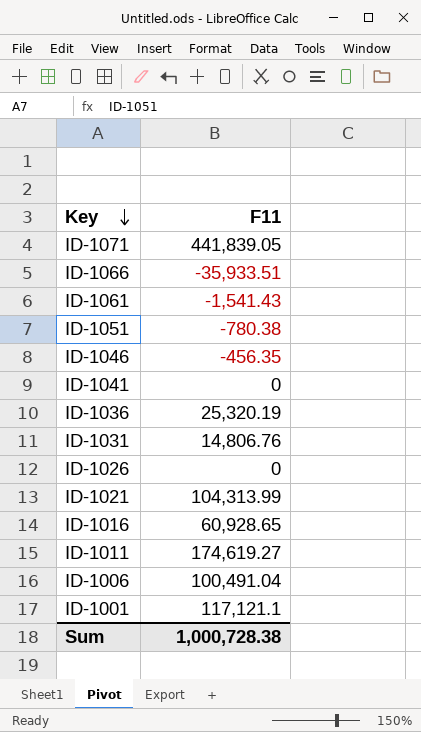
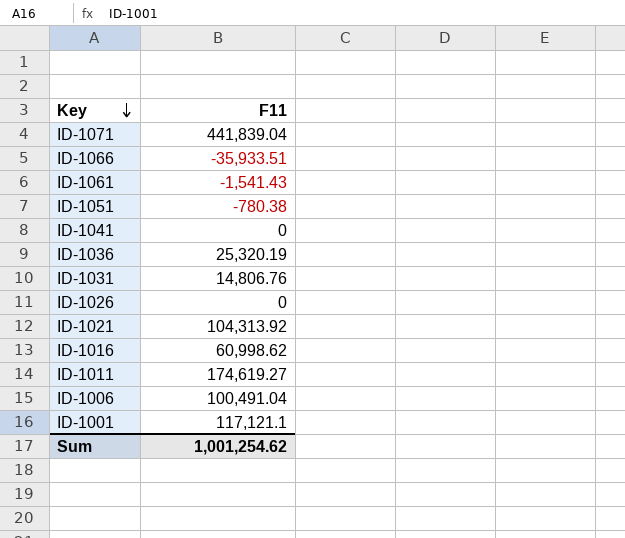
row ID-1046: -456.35 -> none
ID-1071 | F11: 441,839.05 -> 441,839.04
ID-1021 | F11: 104,313.99 -> 104,313.92
ID-1016 | F11: 60,928.65 -> 60,998.62
Sum | F11: 1,000,728.38 -> 1,001,254.62

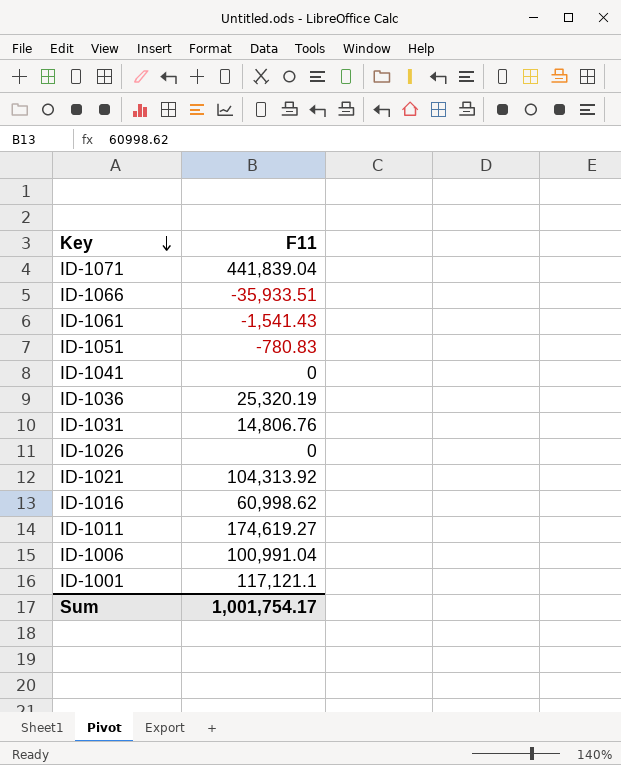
ID-1051 | F11: -780.38 -> -780.83
ID-1006 | F11: 100,491.04 -> 100,991.04
Sum | F11: 1,001,254.62 -> 1,001,754.17

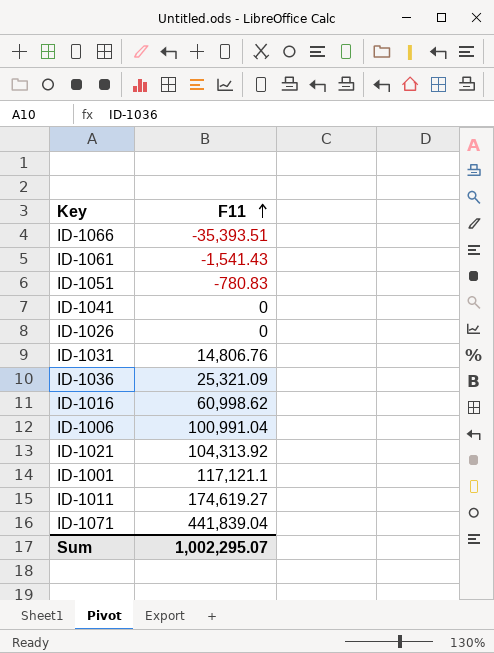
row order: Key descending -> F11 ascending
ID-1066 | F11: -35,933.51 -> -35,393.51
ID-1036 | F11: 25,320.19 -> 25,321.09
Sum | F11: 1,001,754.17 -> 1,002,295.07

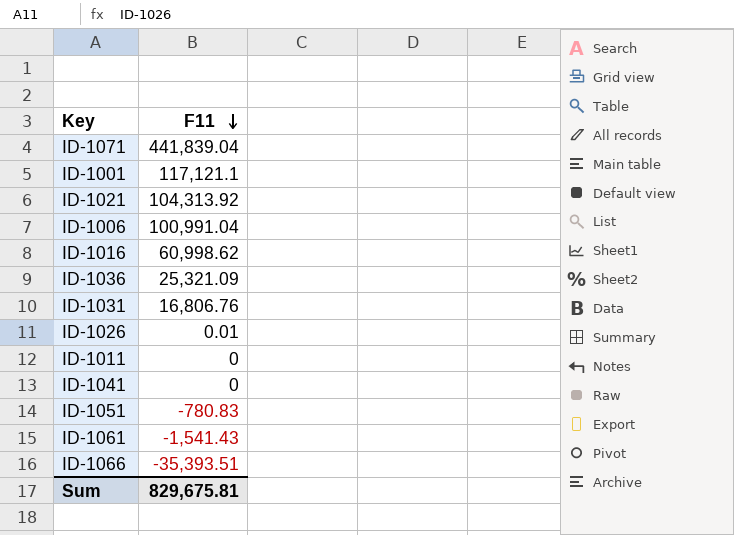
row order: F11 ascending -> F11 descending
ID-1031 | F11: 14,806.76 -> 16,806.76
ID-1026 | F11: 0 -> 0.01
ID-1011 | F11: 174,619.27 -> 0
Sum | F11: 1,002,295.07 -> 829,675.81

